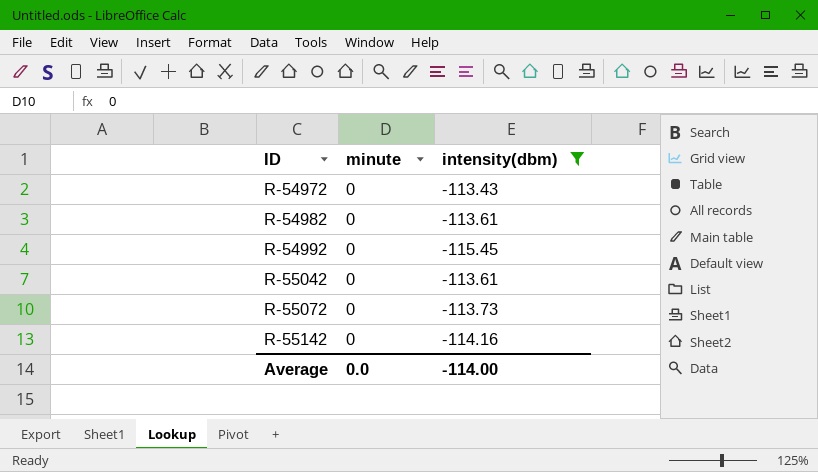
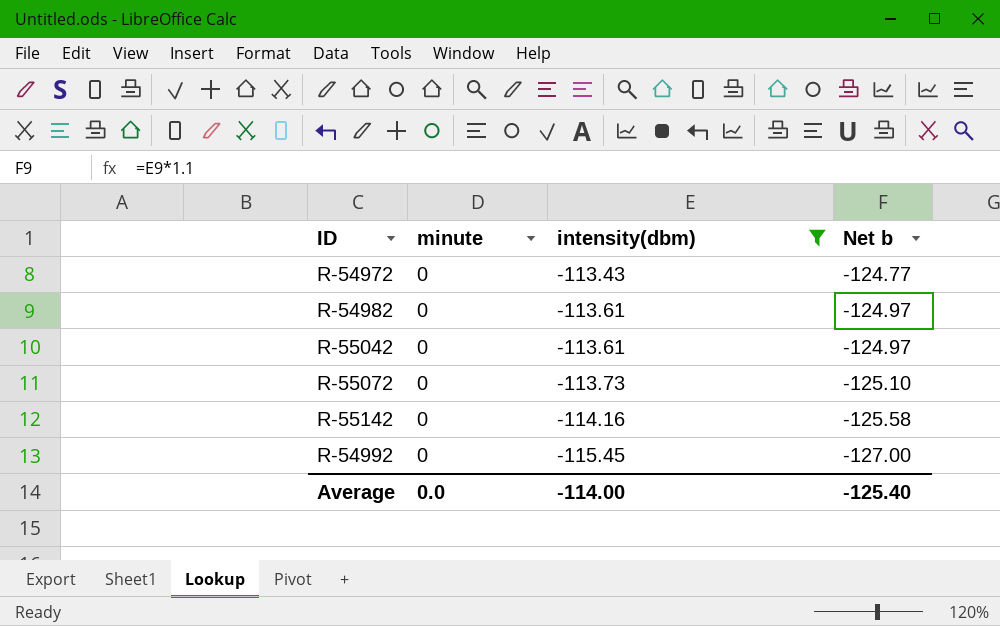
row order: ID ascending -> intensity(dbm) descending
column Net b | formula: none -> [intensity(dbm)] * 1.1

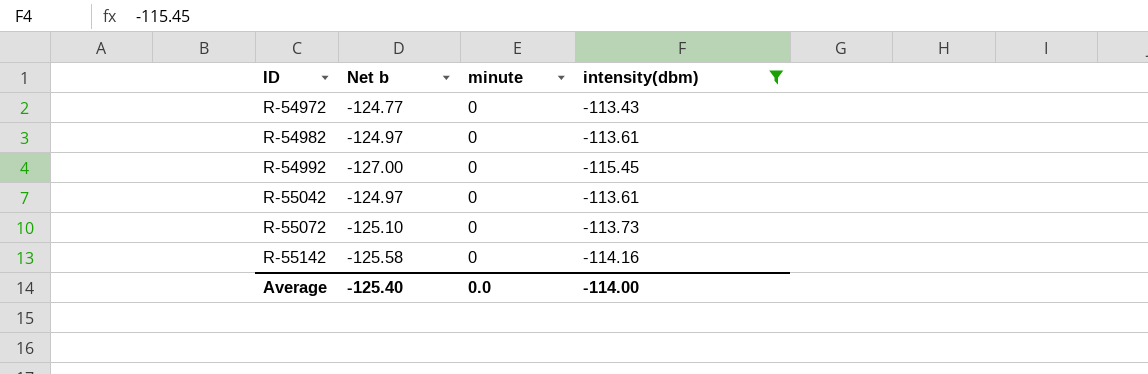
row order: intensity(dbm) descending -> ID ascending
column Net b | position: 4 -> 2

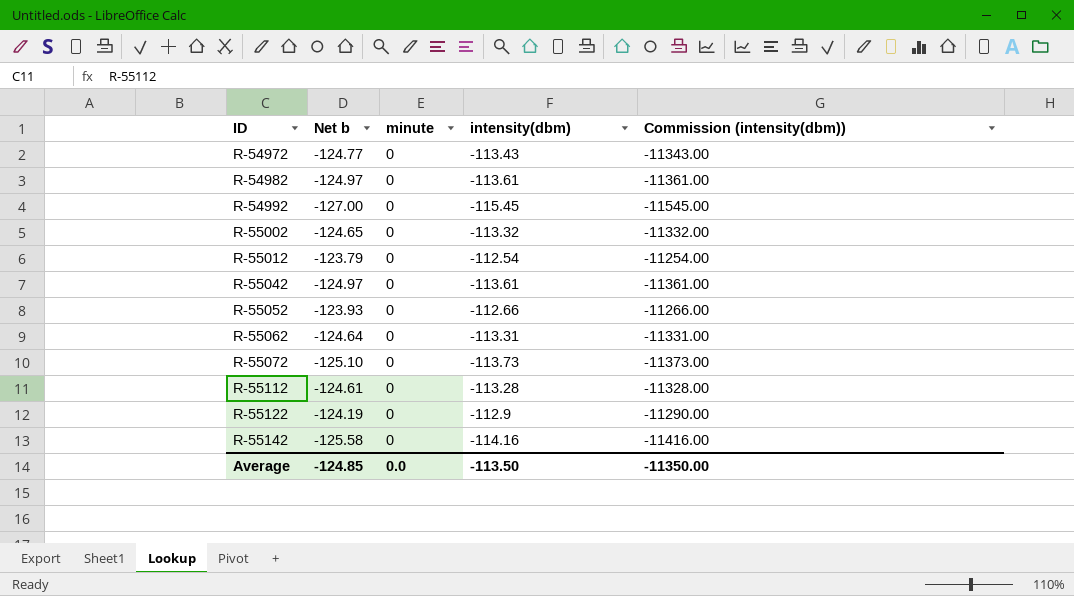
filter: intensity(dbm) <= -113.43 -> none
column Commission (intensity(dbm)) | formula: none -> [intensity(dbm)] * 100
Average | Net b: -125.40 -> -124.85
Average | intensity(dbm): -114.00 -> -113.50

